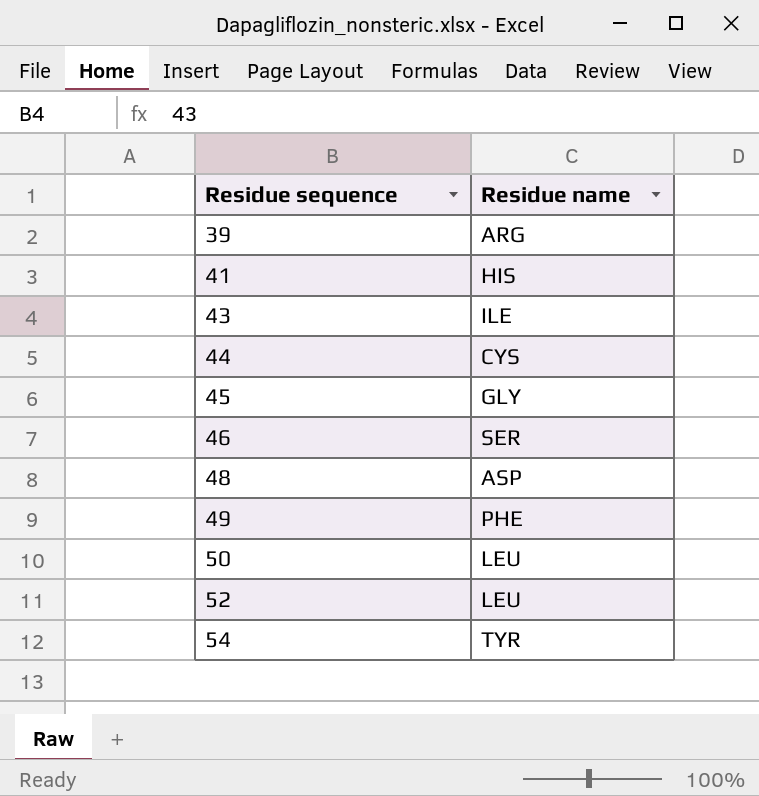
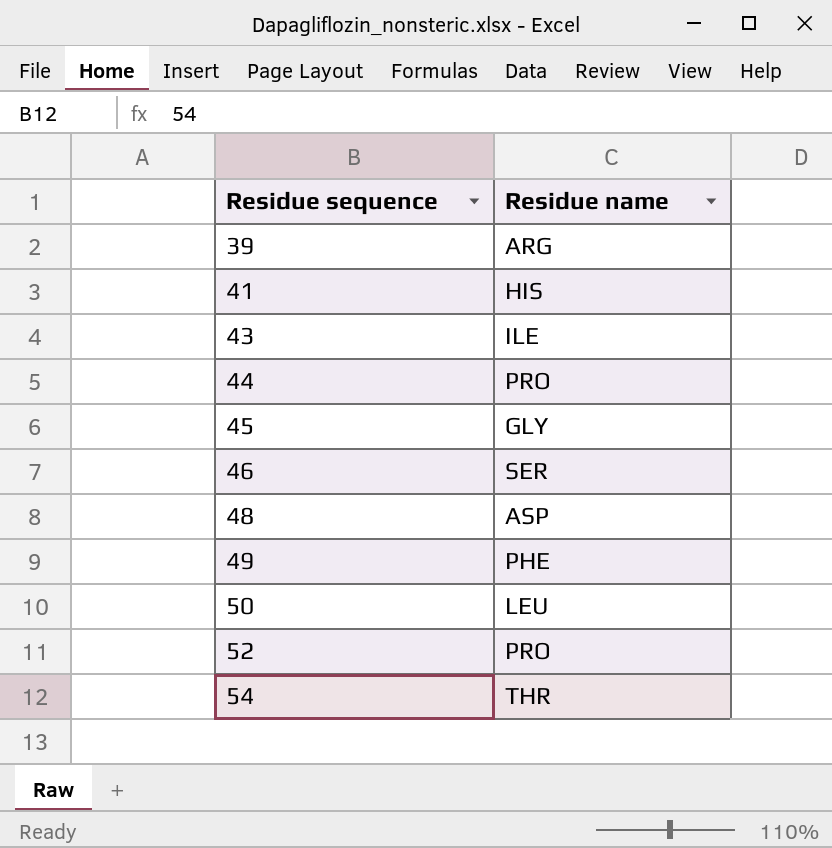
44 | Residue name: CYS -> PRO
52 | Residue name: LEU -> PRO
54 | Residue name: TYR -> THR

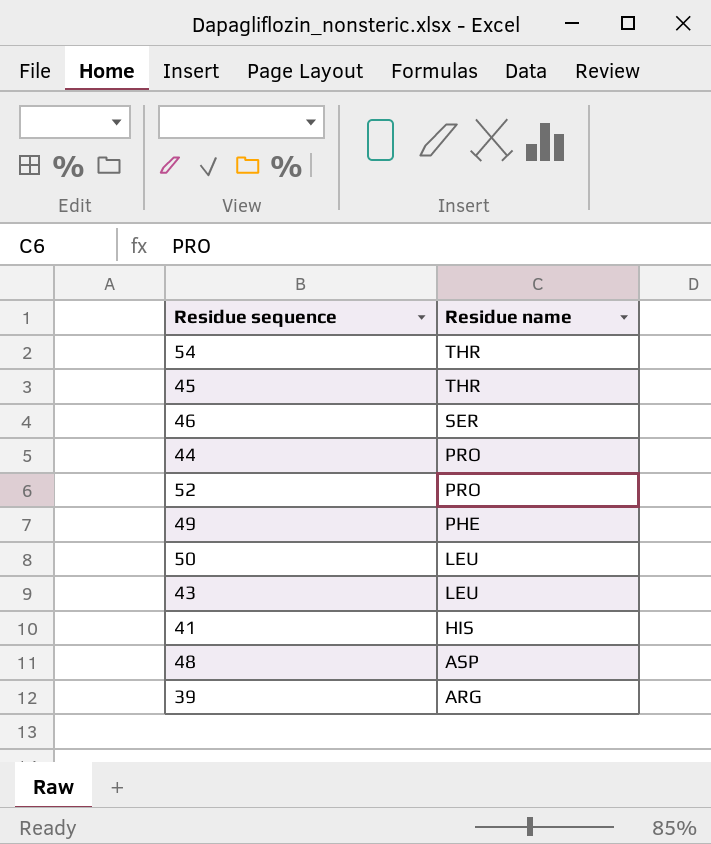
row order: Residue sequence ascending -> Residue name descending
45 | Residue name: GLY -> THR
43 | Residue name: ILE -> LEU

